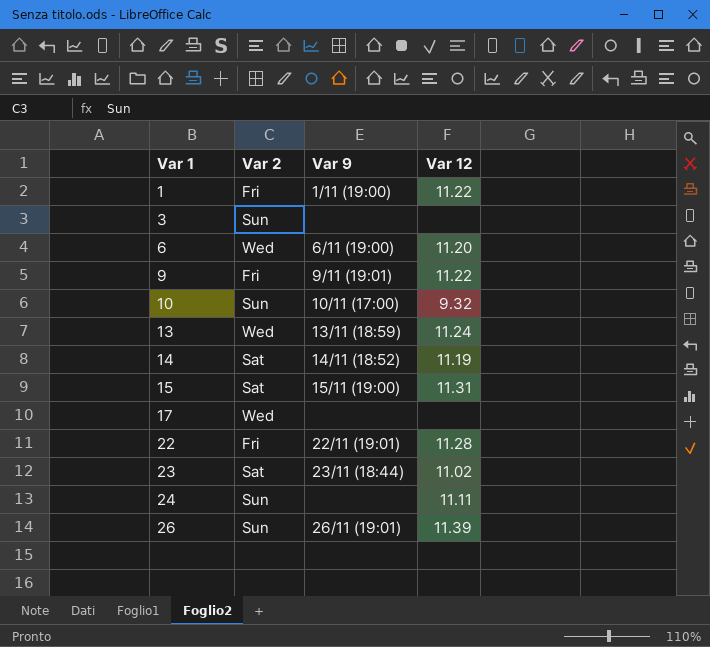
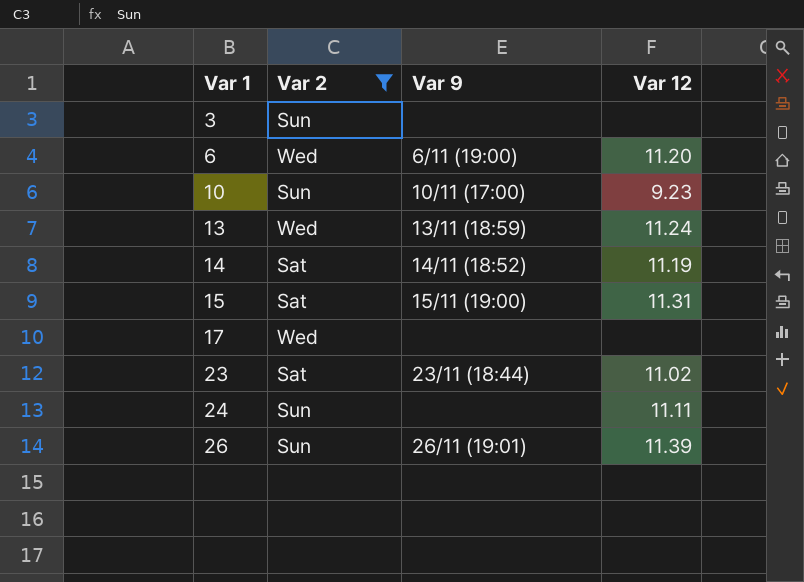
filter: none -> Var 2 != Fri
10 | Var 12: 9.32 -> 9.23

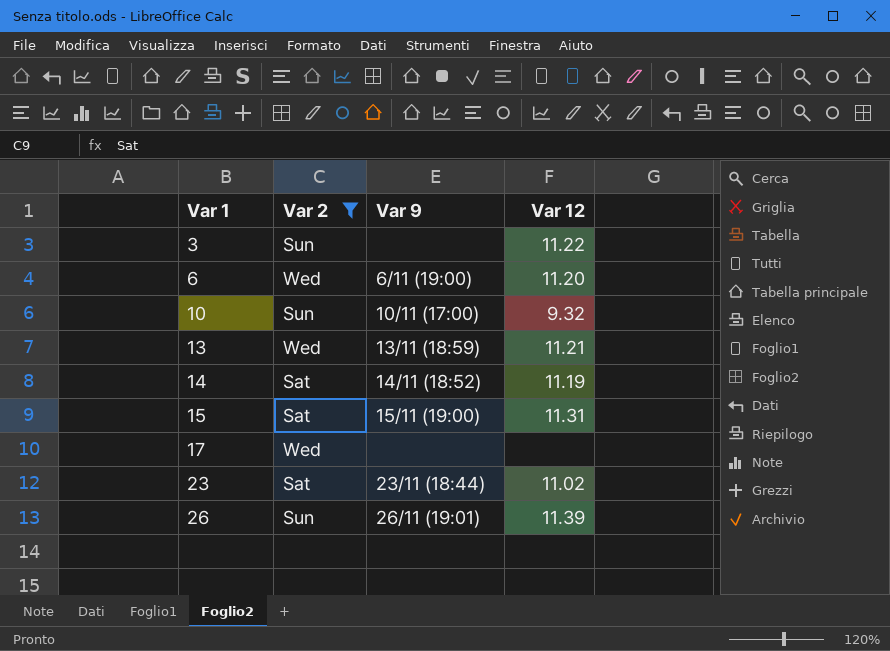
row 24: Sun | none | 11.11 -> none
3 | Var 12: none -> 11.22
10 | Var 12: 9.23 -> 9.32
13 | Var 12: 11.24 -> 11.21

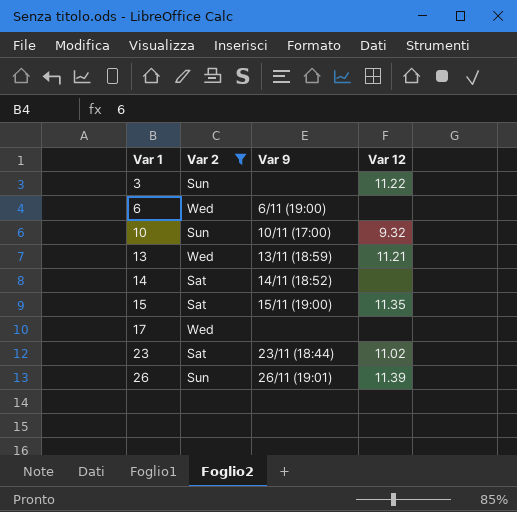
6 | Var 12: 11.20 -> none
14 | Var 12: 11.19 -> none
15 | Var 12: 11.31 -> 11.35

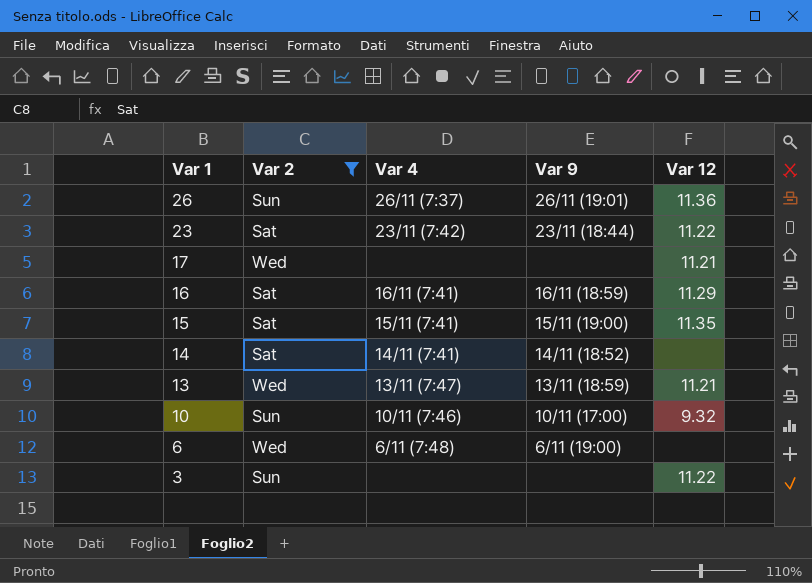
row order: Var 1 ascending -> Var 1 descending
column Var 4 | position: none -> 3
26 | Var 12: 11.39 -> 11.36
23 | Var 12: 11.02 -> 11.22
17 | Var 12: none -> 11.21
row 16: none -> Sat | 16/11 (7:41) | 16/11 (18:59) | 11.29

